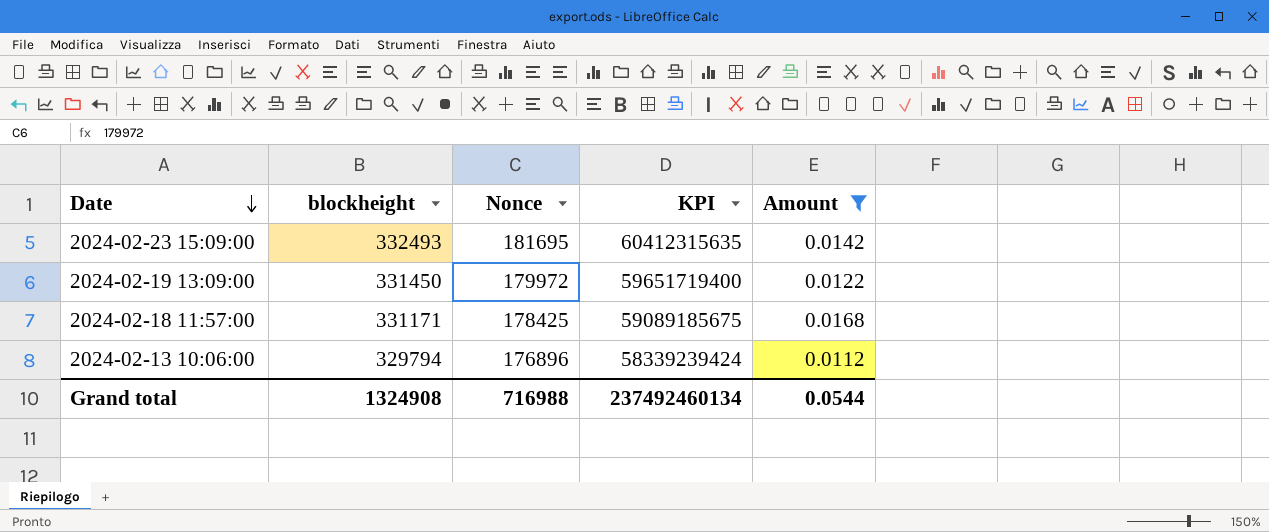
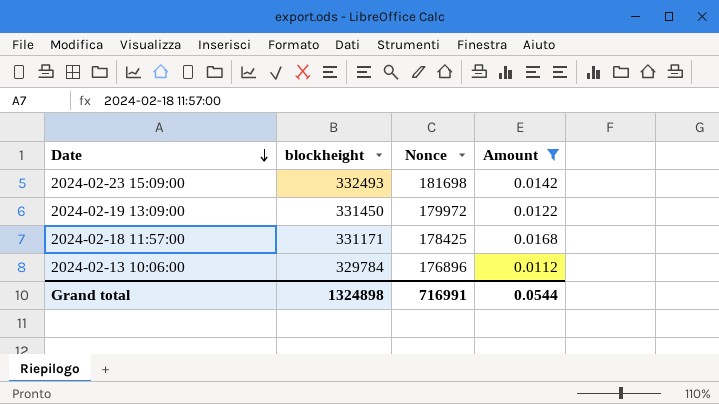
column KPI | formula: [blockheight] * [Nonce] -> none
2024-02-23 15:09:00 | Nonce: 181695 -> 181698
2024-02-13 10:06:00 | blockheight: 329794 -> 329784
Grand total | blockheight: 1324908 -> 1324898
Grand total | Nonce: 716988 -> 716991

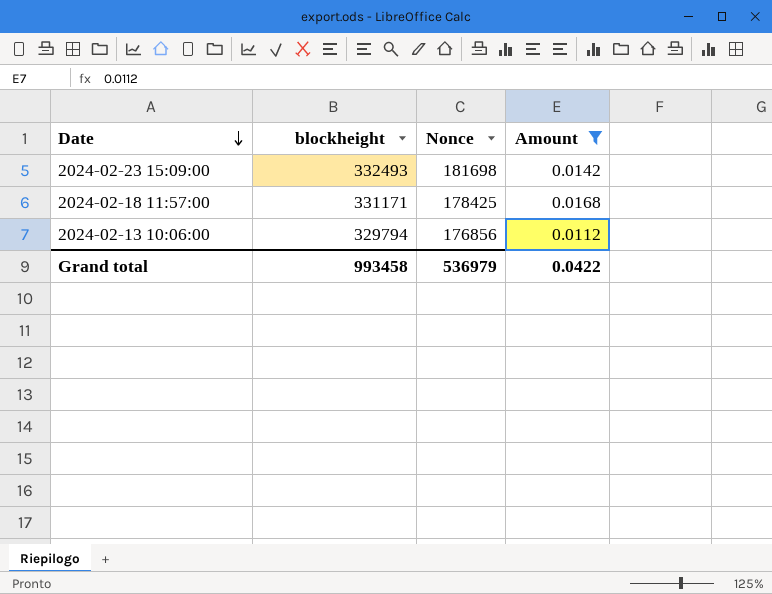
row 2024-02-19 13:09:00: 331450 | 179972 | 0.0122 -> none
2024-02-13 10:06:00 | blockheight: 329784 -> 329794
2024-02-13 10:06:00 | Nonce: 176896 -> 176856
Grand total | blockheight: 1324898 -> 993458
Grand total | Nonce: 716991 -> 536979
Grand total | Amount: 0.0544 -> 0.0422

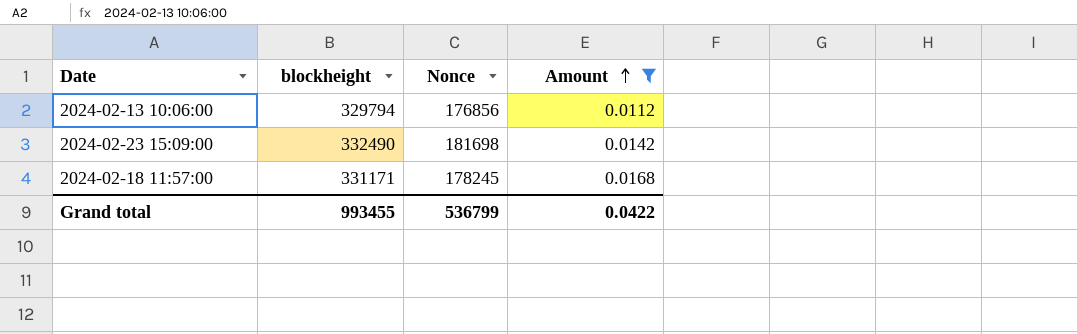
row order: Date descending -> Amount ascending
2024-02-23 15:09:00 | blockheight: 332493 -> 332490
2024-02-18 11:57:00 | Nonce: 178425 -> 178245
Grand total | blockheight: 993458 -> 993455
Grand total | Nonce: 536979 -> 536799

